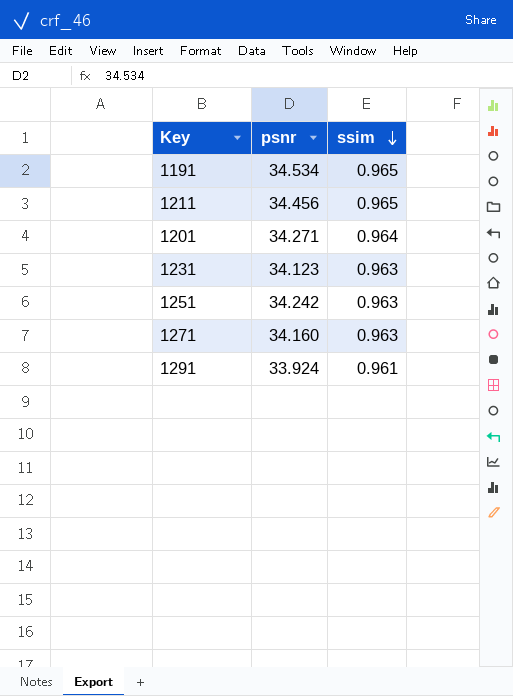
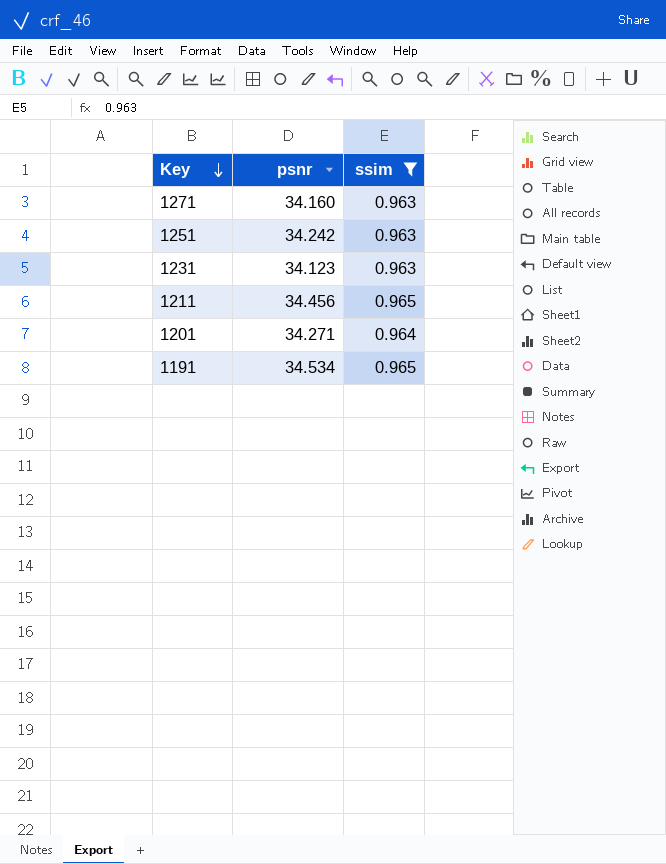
filter: none -> ssim != 0.961
row order: ssim descending -> Key descending

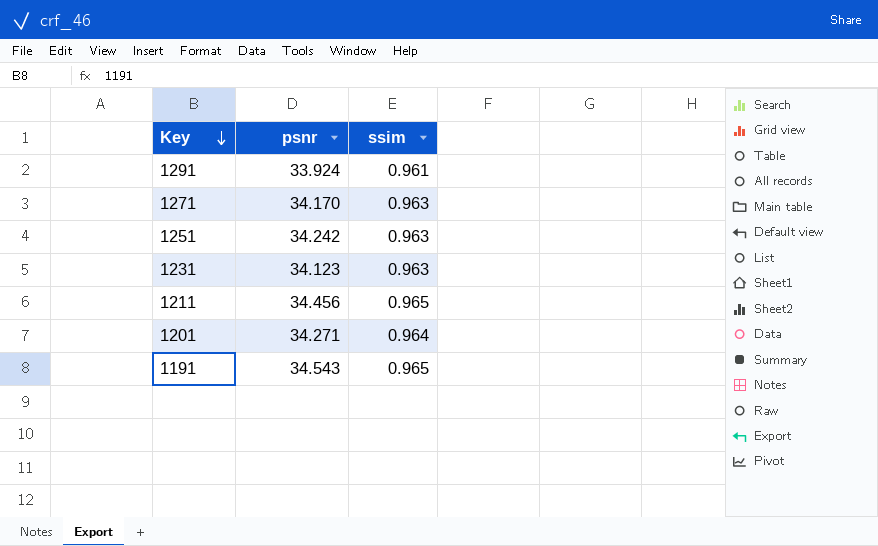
filter: ssim != 0.961 -> none
1271 | psnr: 34.160 -> 34.170
1191 | psnr: 34.534 -> 34.543

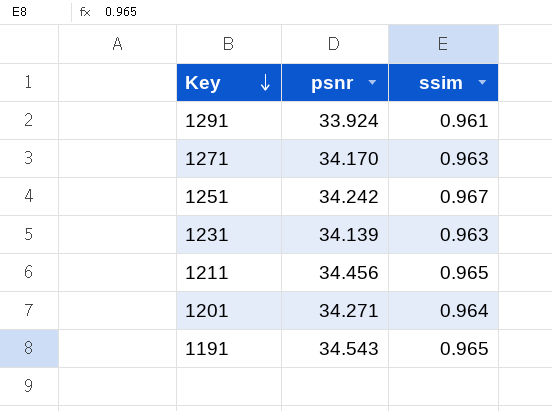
1251 | ssim: 0.963 -> 0.967
1231 | psnr: 34.123 -> 34.139

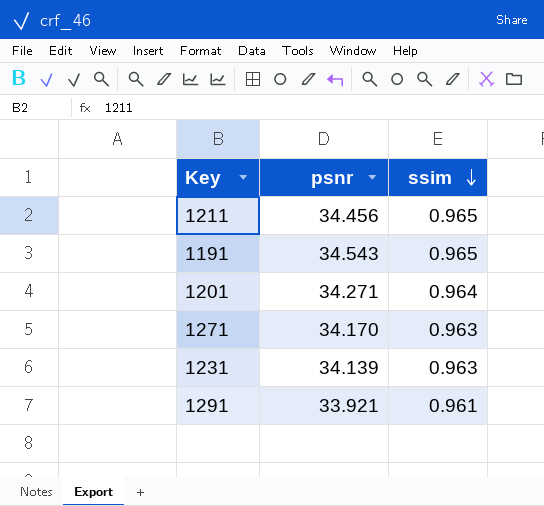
row order: Key descending -> ssim descending
row 1251: 34.242 | 0.967 -> none
1291 | psnr: 33.924 -> 33.921

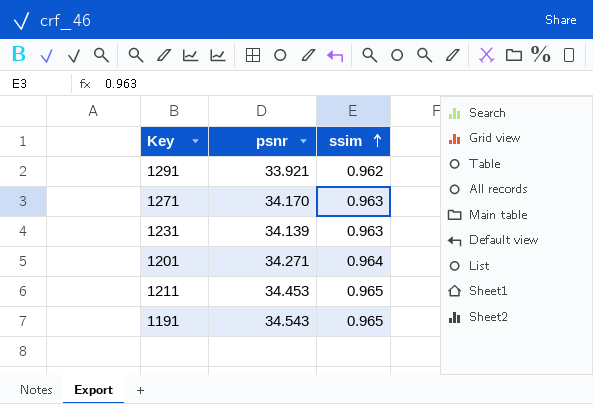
row order: ssim descending -> ssim ascending
1291 | ssim: 0.961 -> 0.962
1211 | psnr: 34.456 -> 34.453

